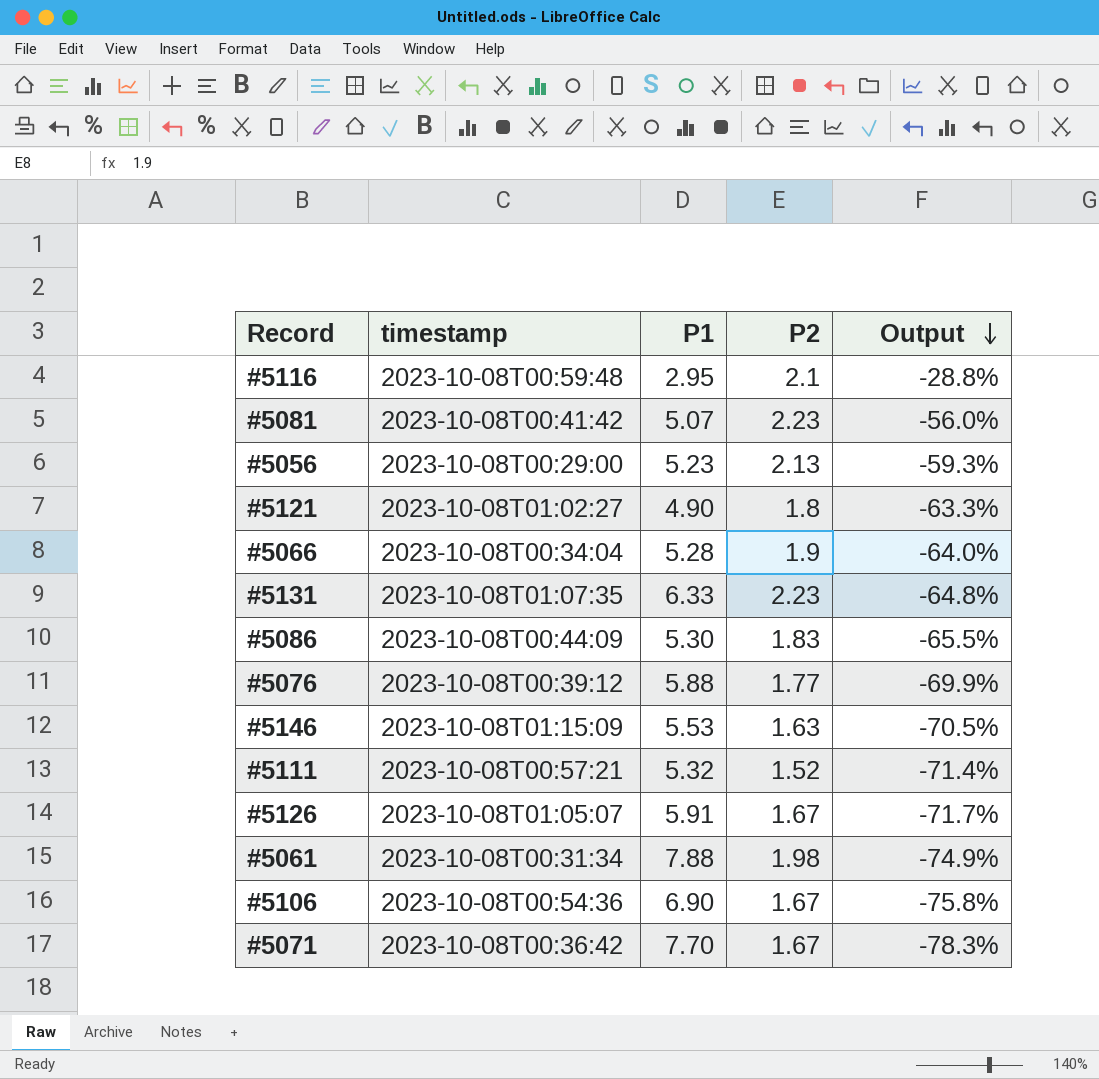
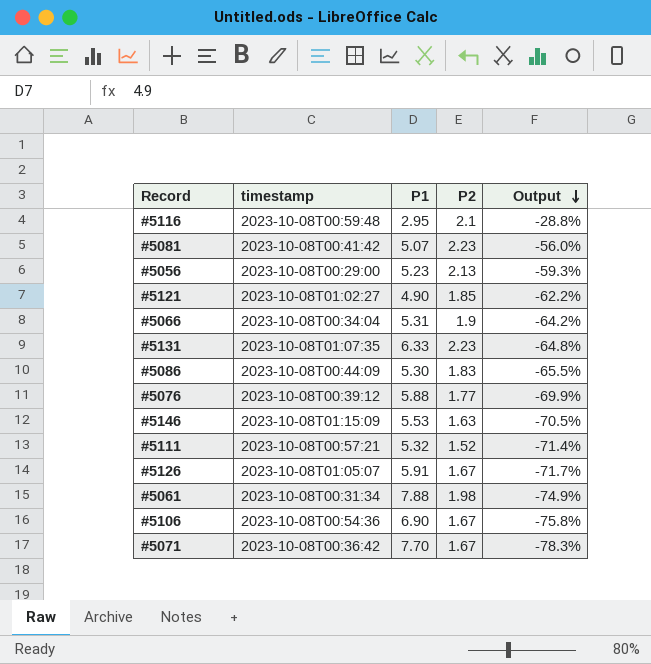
#5121 | P2: 1.8 -> 1.85
#5121 | Output: -63.3% -> -62.2%
#5066 | P1: 5.28 -> 5.31
#5066 | Output: -64.0% -> -64.2%

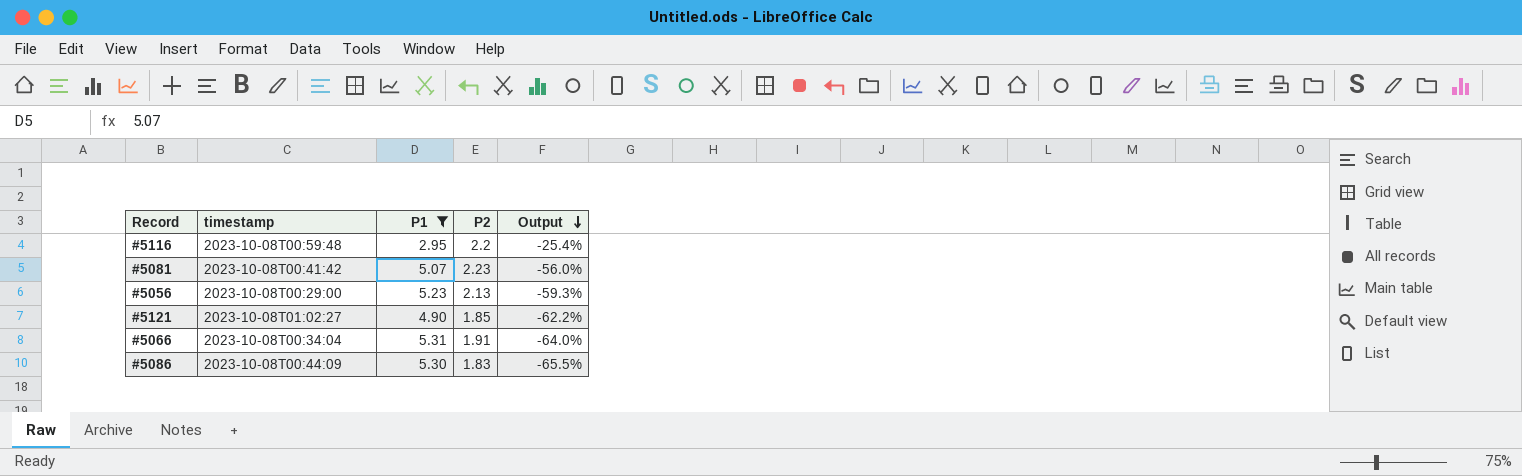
filter: none -> P1 <= 5.31
#5116 | P2: 2.1 -> 2.2
#5116 | Output: -28.8% -> -25.4%
#5066 | P2: 1.9 -> 1.91
#5066 | Output: -64.2% -> -64.0%

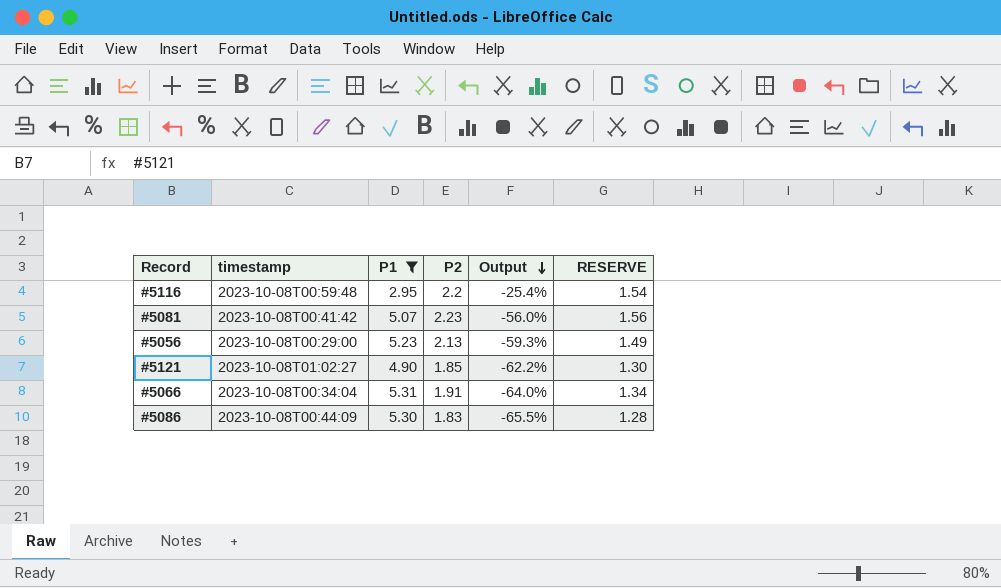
column RESERVE | formula: none -> [P2] * 0.7

